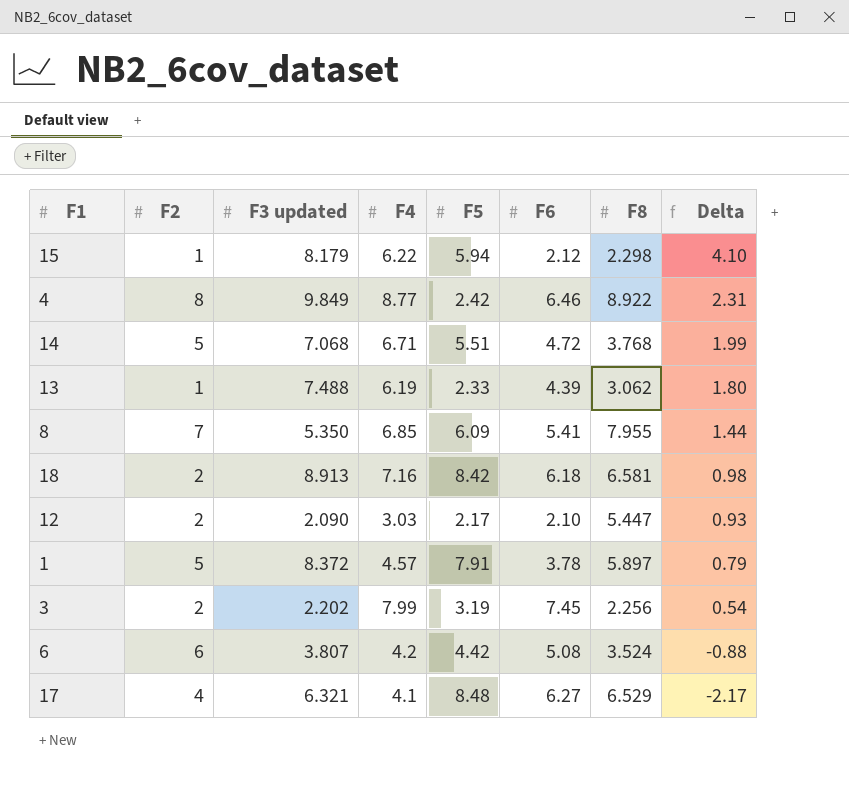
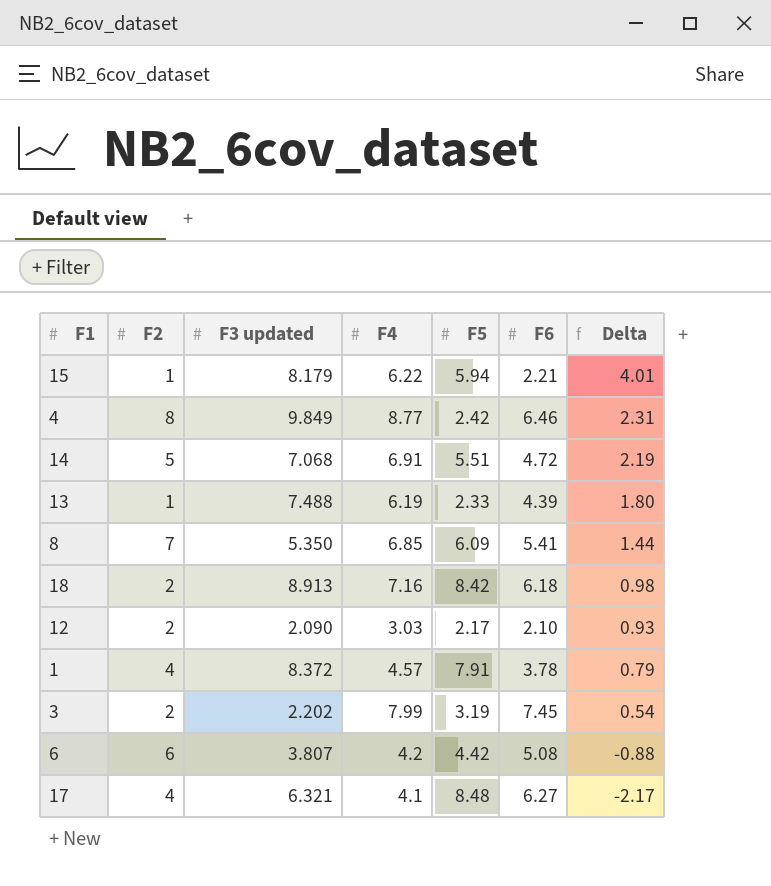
column F8 | position: 7 -> none
15 | F6: 2.12 -> 2.21
15 | Delta: 4.10 -> 4.01
14 | F4: 6.71 -> 6.91
14 | Delta: 1.99 -> 2.19
1 | F2: 5 -> 4

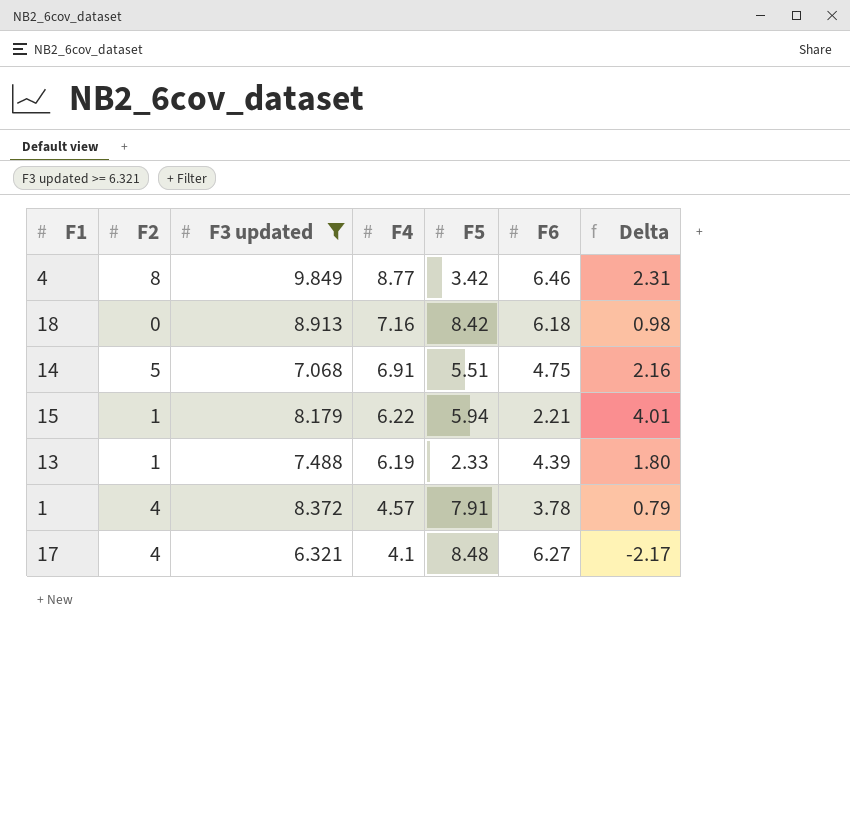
filter: none -> F3 updated >= 6.321
row order: Delta descending -> F4 descending
4 | F5: 2.42 -> 3.42
18 | F2: 2 -> 0
14 | F6: 4.72 -> 4.75
14 | Delta: 2.19 -> 2.16

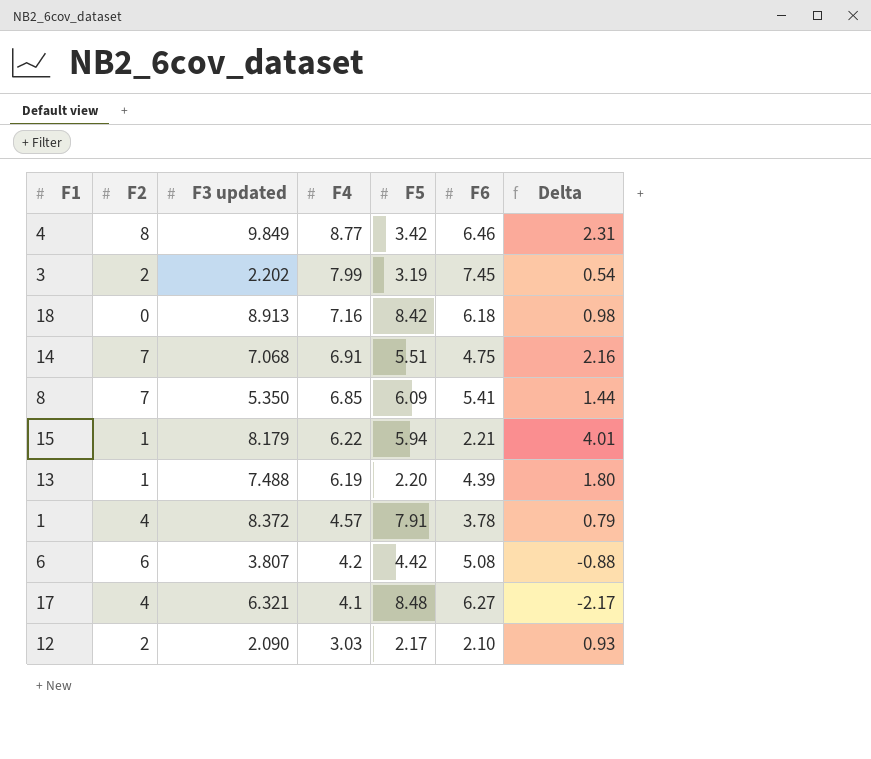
filter: F3 updated >= 6.321 -> none
14 | F2: 5 -> 7
13 | F5: 2.33 -> 2.20

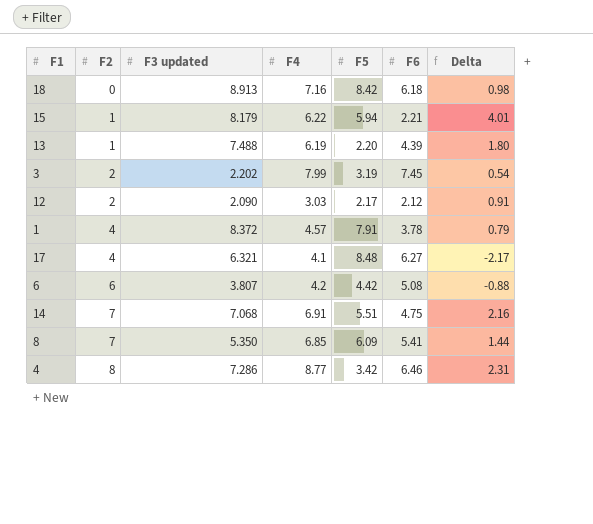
row order: F4 descending -> F2 ascending
12 | F6: 2.10 -> 2.12
12 | Delta: 0.93 -> 0.91
4 | F3 updated: 9.849 -> 7.286

